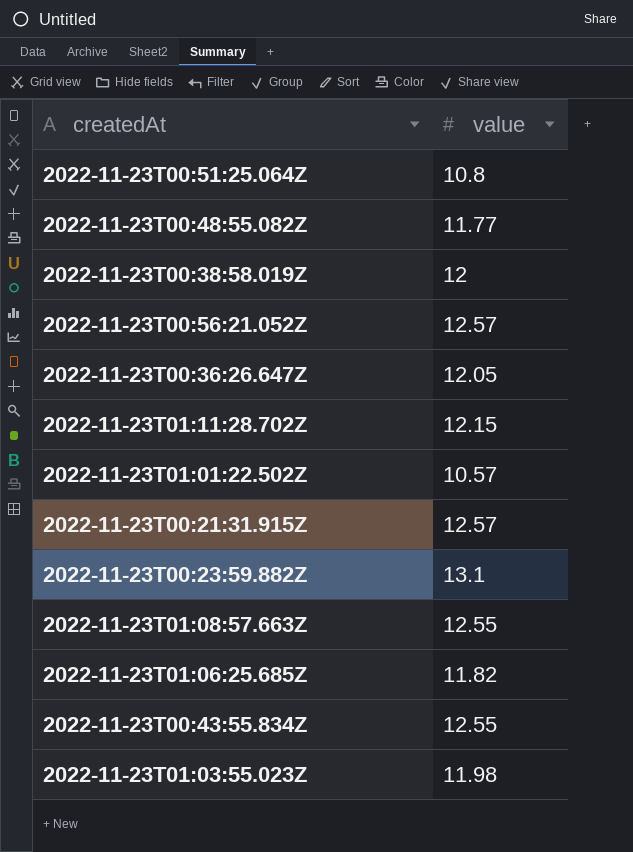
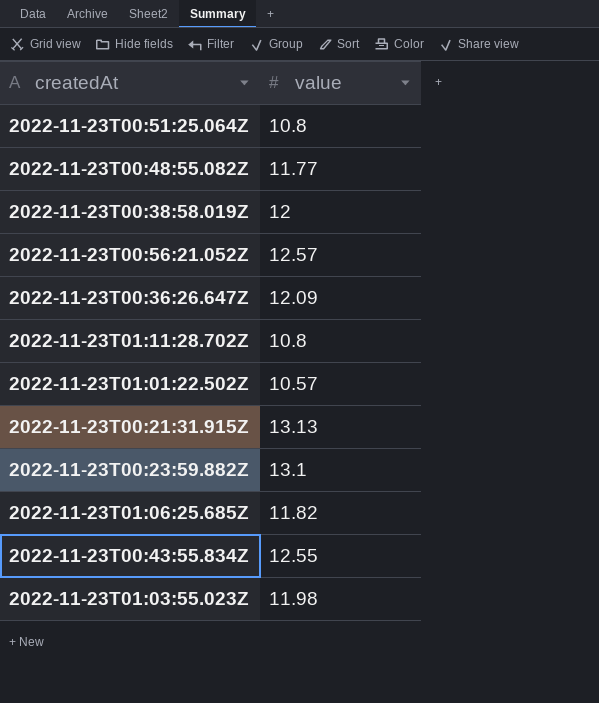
row 2022-11-23T01:08:57.663Z: 12.55 -> none
2022-11-23T00:36:26.647Z | value: 12.05 -> 12.09
2022-11-23T01:11:28.702Z | value: 12.15 -> 10.8
2022-11-23T00:21:31.915Z | value: 12.57 -> 13.13

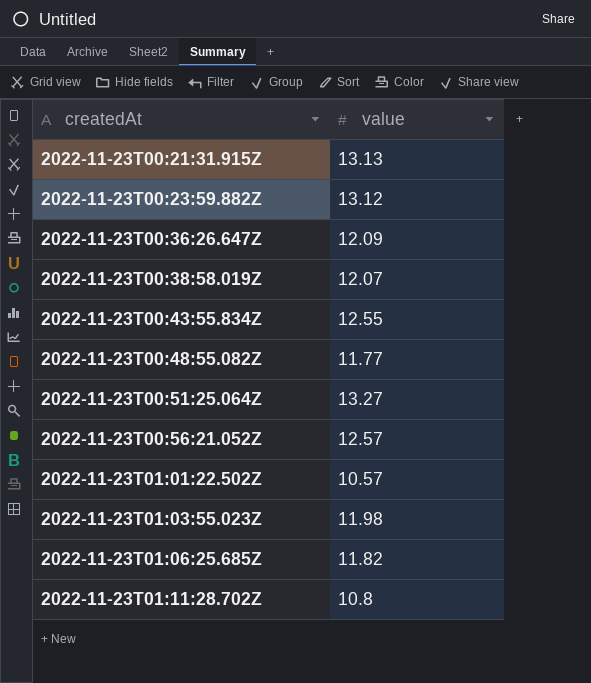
row order: none -> createdAt ascending
2022-11-23T00:23:59.882Z | value: 13.1 -> 13.12
2022-11-23T00:38:58.019Z | value: 12 -> 12.07
2022-11-23T00:51:25.064Z | value: 10.8 -> 13.27

